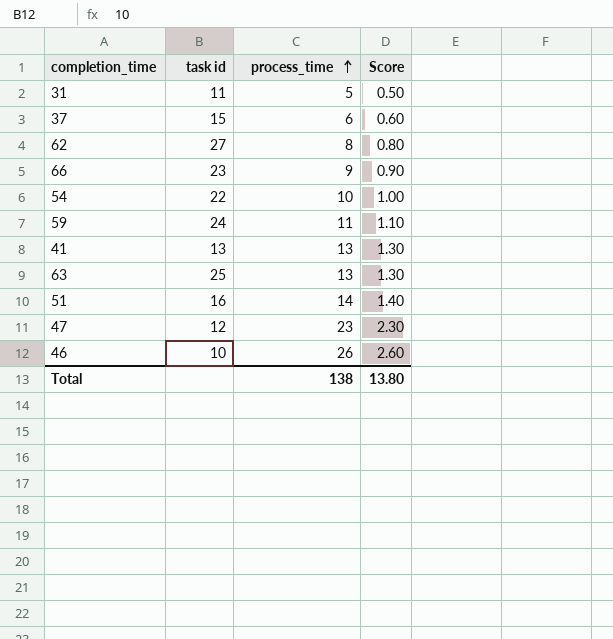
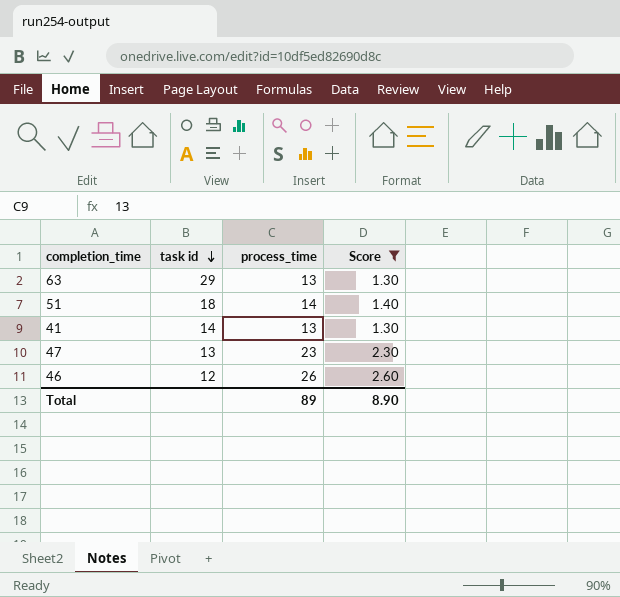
filter: none -> Score >= 1.30
row order: process_time ascending -> task id descending
63 | task id: 25 -> 29
51 | task id: 16 -> 18
41 | task id: 13 -> 14
47 | task id: 12 -> 13
46 | task id: 10 -> 12
Total | process_time: 138 -> 89
Total | Score: 13.80 -> 8.90

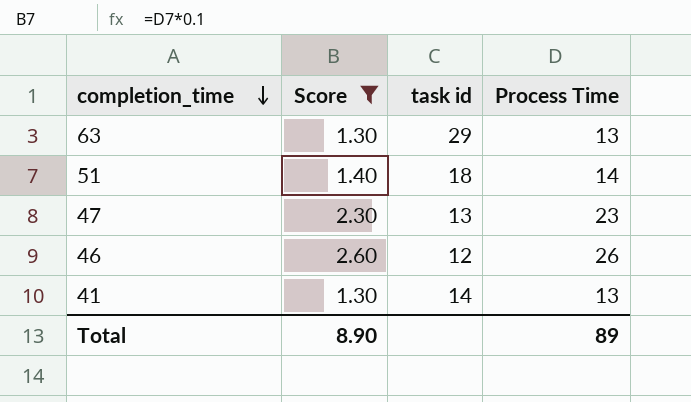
row order: task id descending -> completion_time descending
column Score | position: 4 -> 2
column name: process_time -> Process Time

